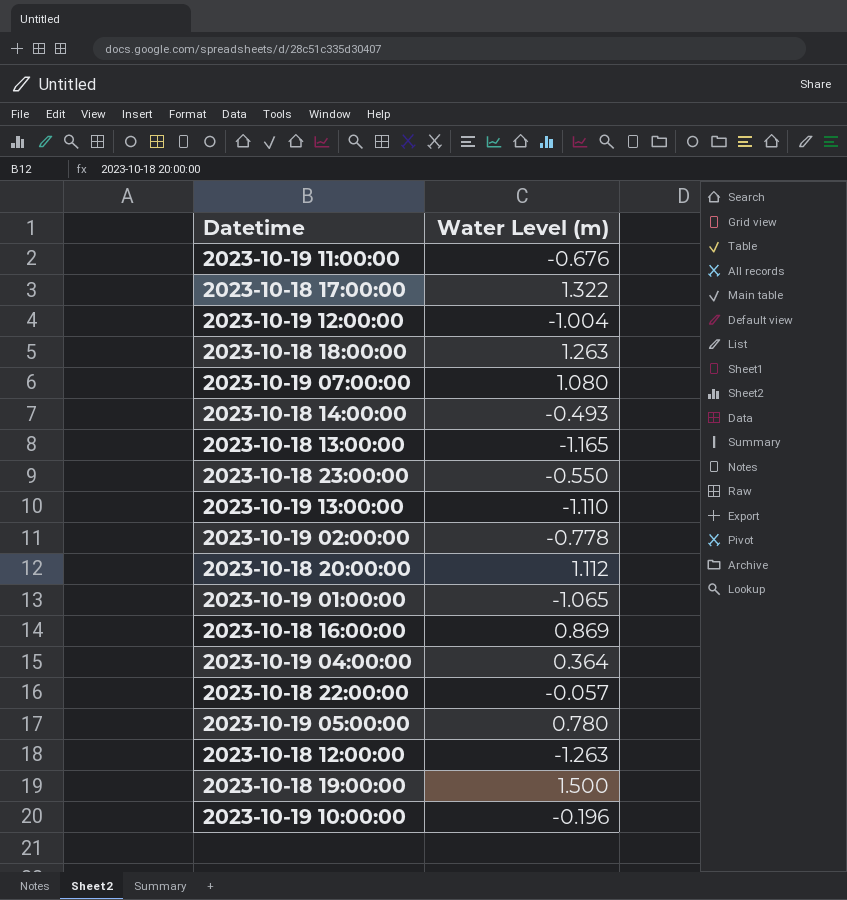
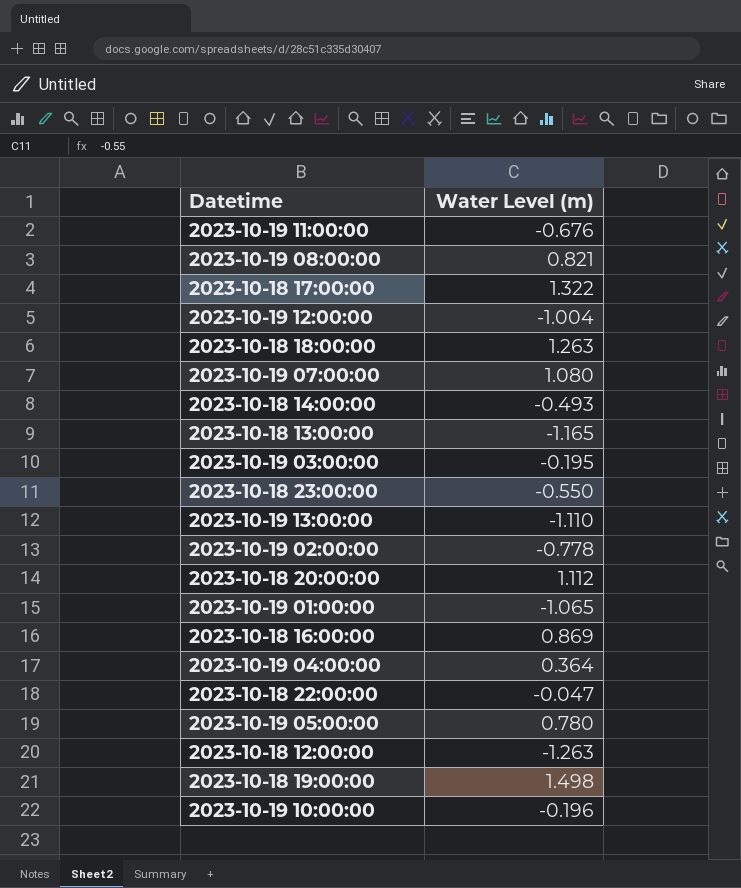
row 2023-10-19 08:00:00: none -> 0.821
row 2023-10-19 03:00:00: none -> -0.195
2023-10-18 22:00:00 | Water Level (m): -0.057 -> -0.047
2023-10-18 19:00:00 | Water Level (m): 1.500 -> 1.498

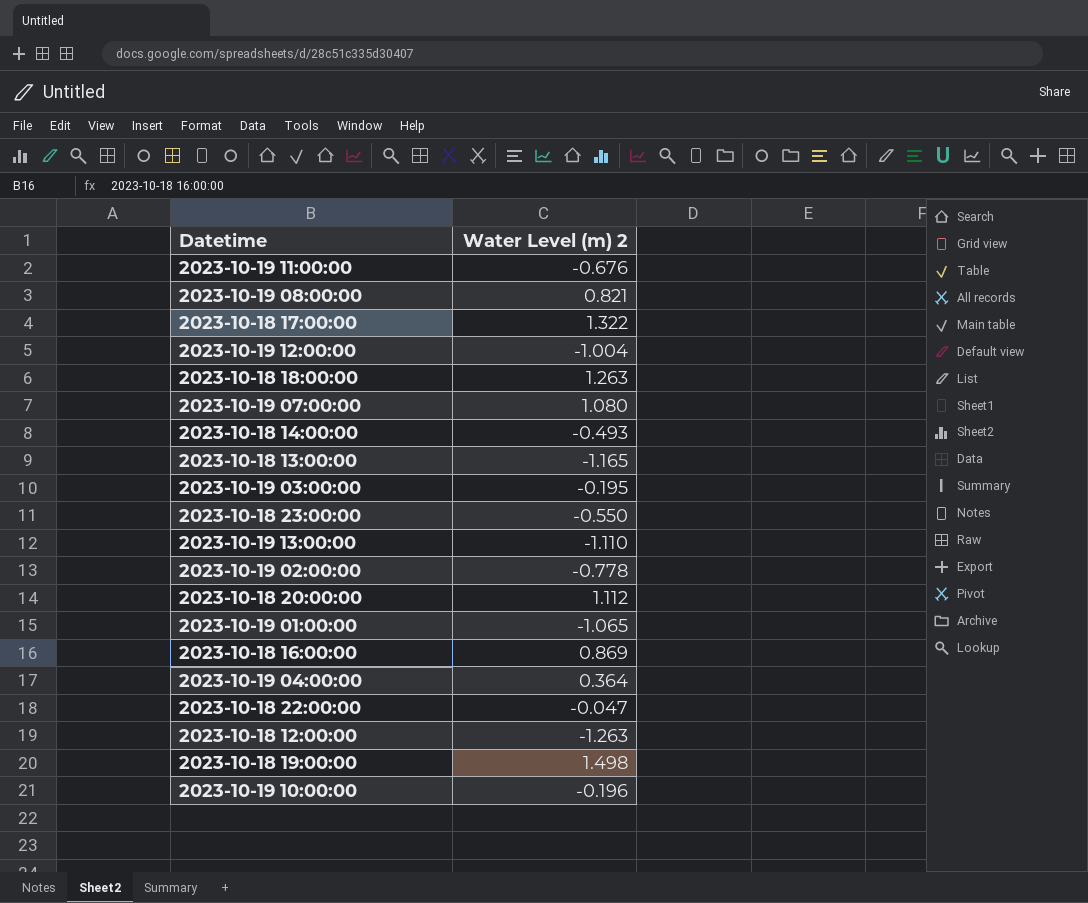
column name: Water Level (m) -> Water Level (m) 2
row 2023-10-19 05:00:00: 0.780 -> none

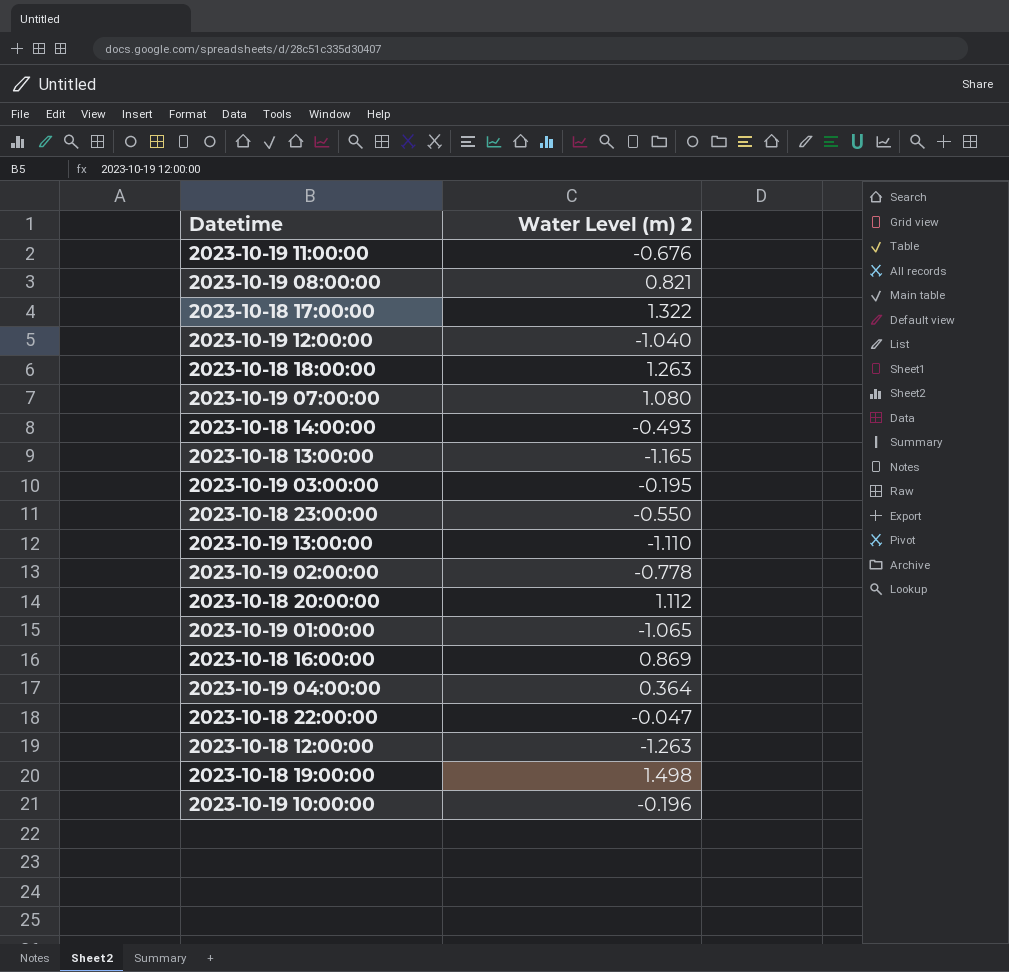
2023-10-19 12:00:00 | Water Level (m) 2: -1.004 -> -1.040

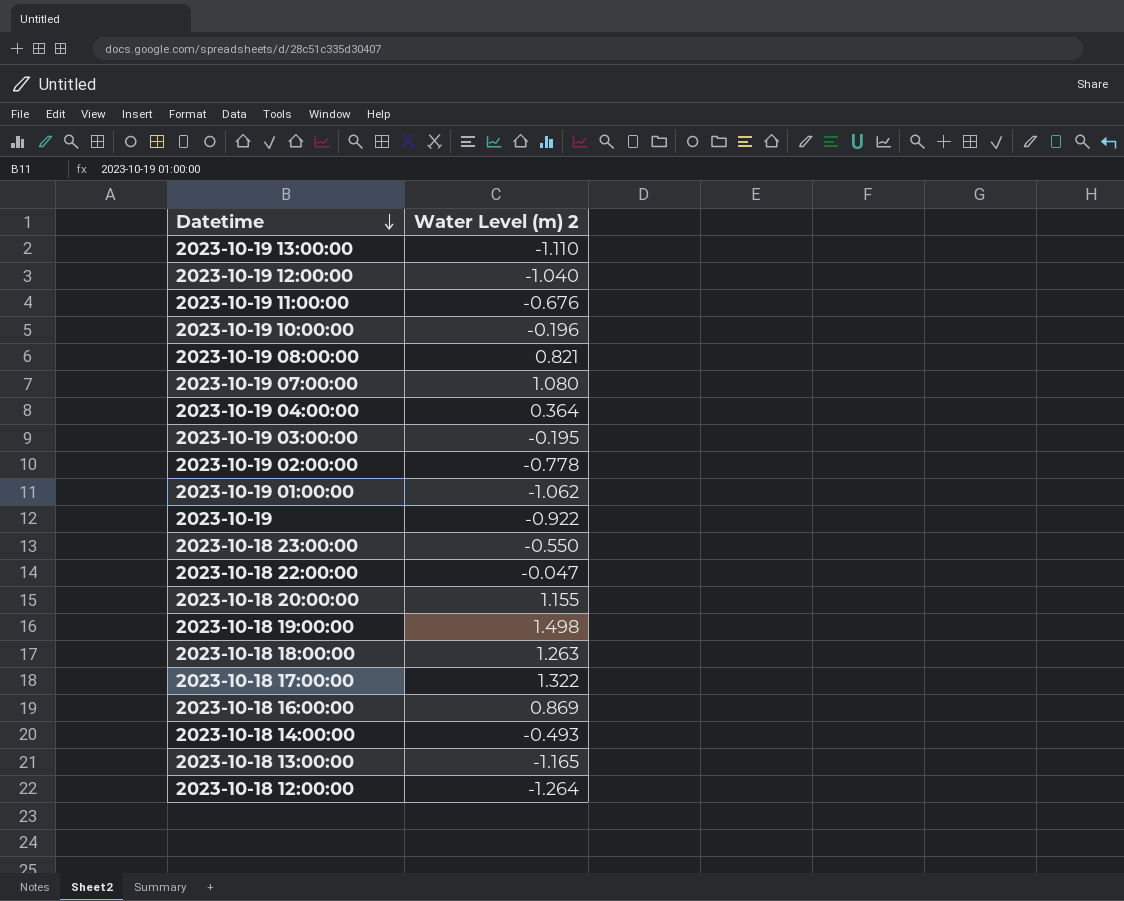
row order: none -> Datetime descending
2023-10-19 01:00:00 | Water Level (m) 2: -1.065 -> -1.062
row 2023-10-19: none -> -0.922
2023-10-18 20:00:00 | Water Level (m) 2: 1.112 -> 1.155
2023-10-18 12:00:00 | Water Level (m) 2: -1.263 -> -1.264

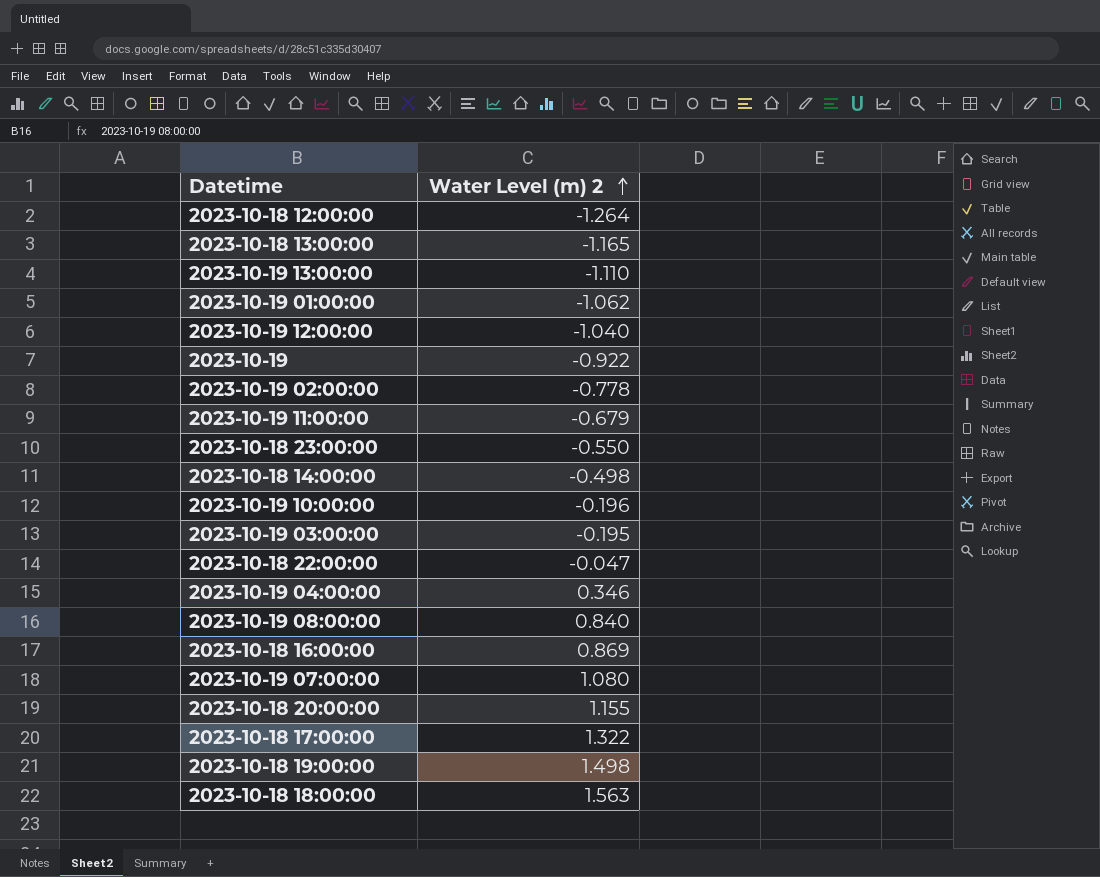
row order: Datetime descending -> Water Level (m) 2 ascending
2023-10-19 11:00:00 | Water Level (m) 2: -0.676 -> -0.679
2023-10-18 14:00:00 | Water Level (m) 2: -0.493 -> -0.498
2023-10-19 04:00:00 | Water Level (m) 2: 0.364 -> 0.346
2023-10-19 08:00:00 | Water Level (m) 2: 0.821 -> 0.840
2023-10-18 18:00:00 | Water Level (m) 2: 1.263 -> 1.563

